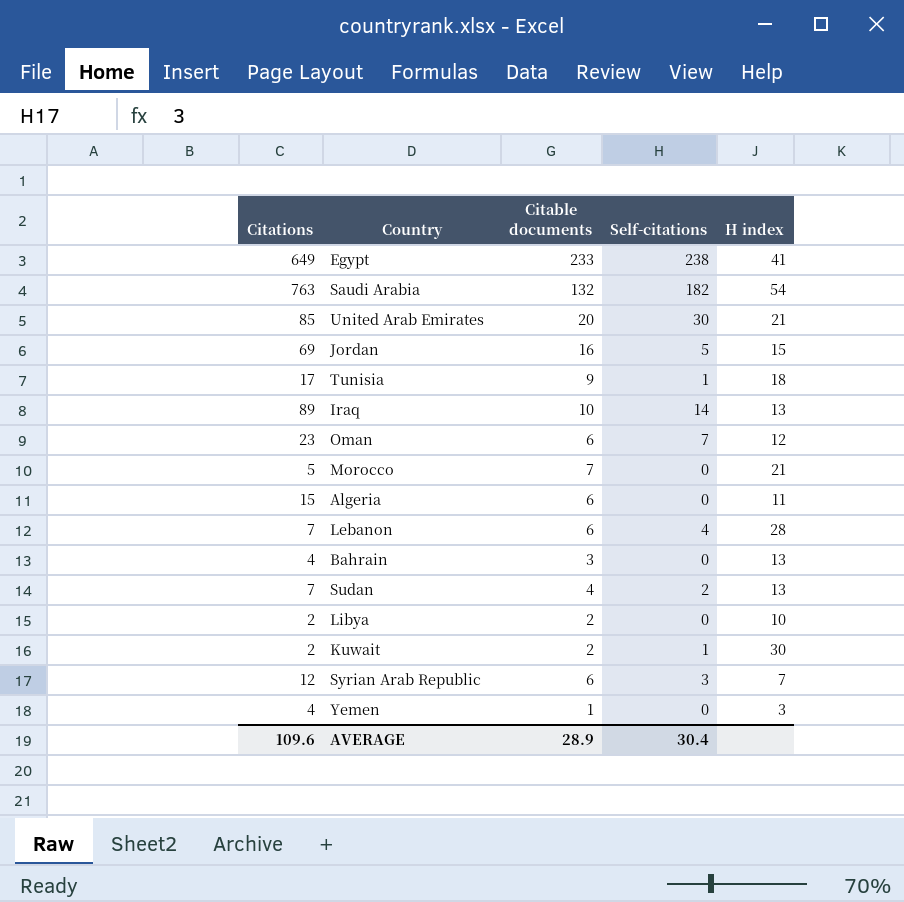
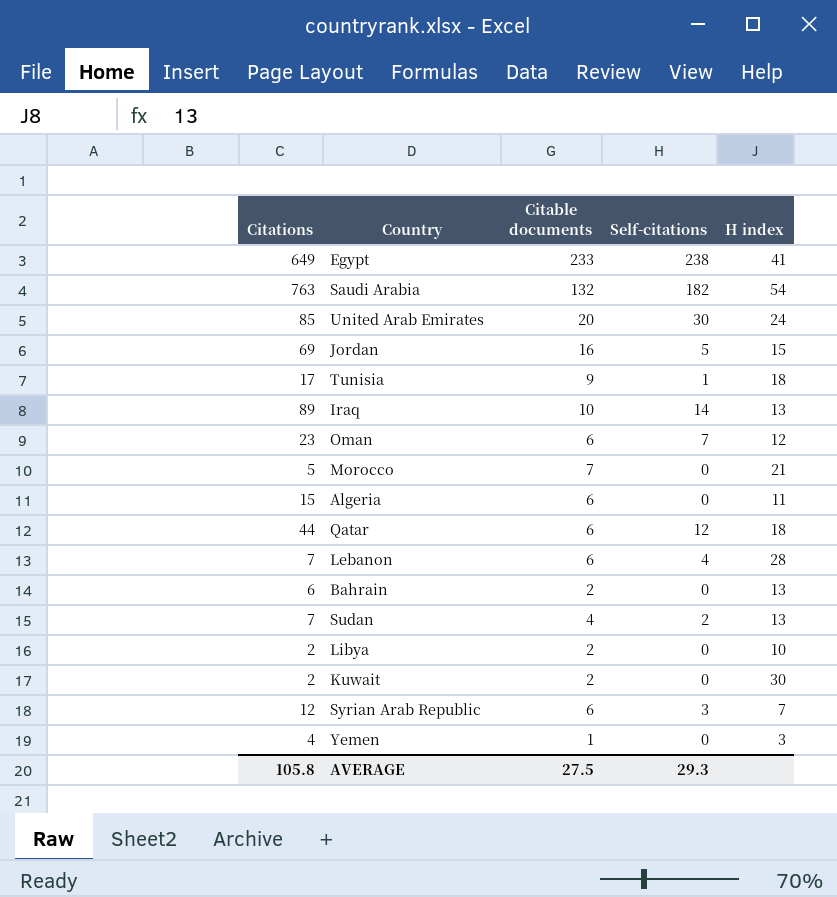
United Arab Emirates | H index: 21 -> 24
row Qatar: none -> 44 | 6 | 12 | 18
Bahrain | Citations: 4 -> 6
Bahrain | Citable documents: 3 -> 2
Kuwait | Self-citations: 1 -> 0
AVERAGE | Citations: 109.6 -> 105.8
AVERAGE | Citable documents: 28.9 -> 27.5
AVERAGE | Self-citations: 30.4 -> 29.3

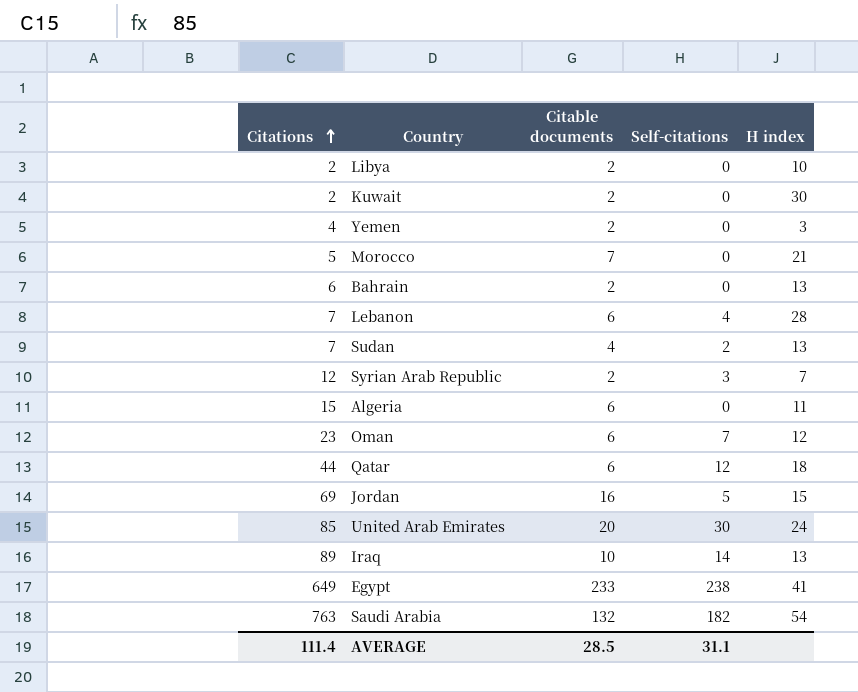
row order: none -> Citations ascending
row Tunisia: 17 | 9 | 1 | 18 -> none
Yemen | Citable documents: 1 -> 2
Syrian Arab Republic | Citable documents: 6 -> 2
AVERAGE | Citations: 105.8 -> 111.4
AVERAGE | Citable documents: 27.5 -> 28.5
AVERAGE | Self-citations: 29.3 -> 31.1

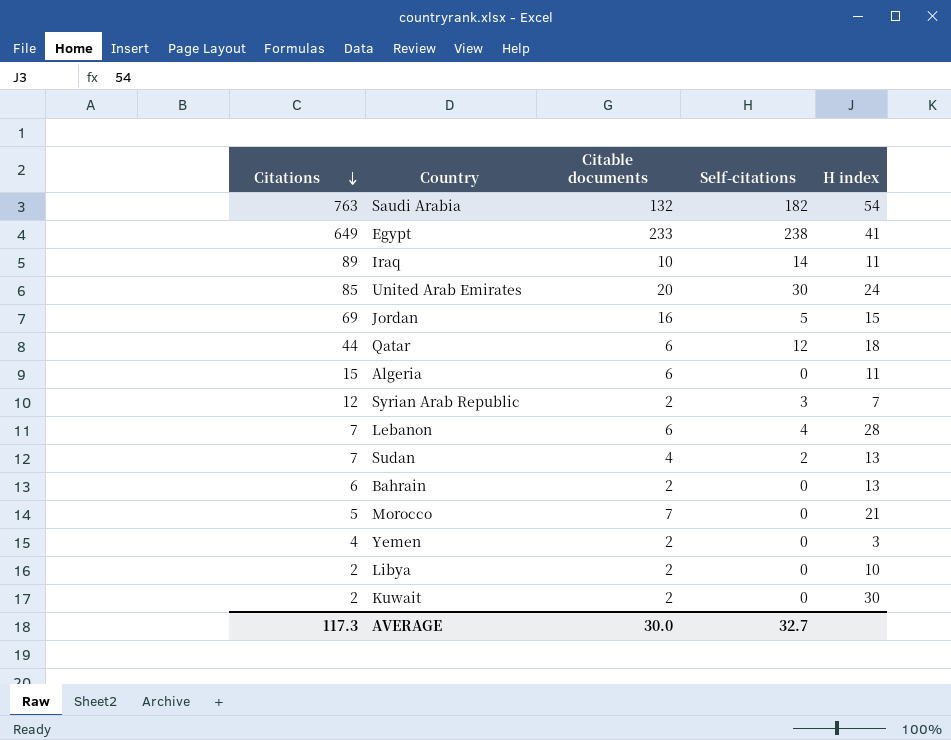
row order: Citations ascending -> Citations descending
row Oman: 23 | 6 | 7 | 12 -> none
Iraq | H index: 13 -> 11
AVERAGE | Citations: 111.4 -> 117.3
AVERAGE | Citable documents: 28.5 -> 30.0
AVERAGE | Self-citations: 31.1 -> 32.7

